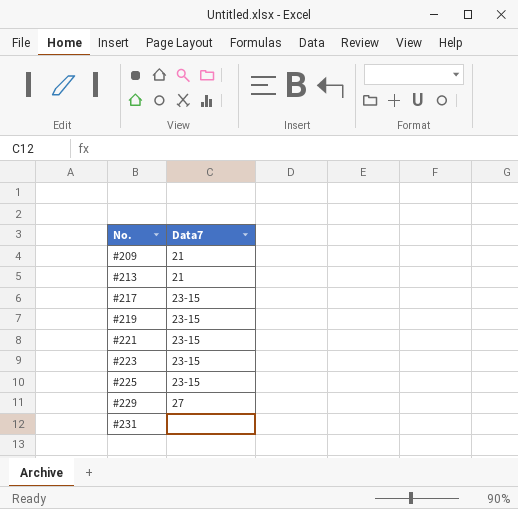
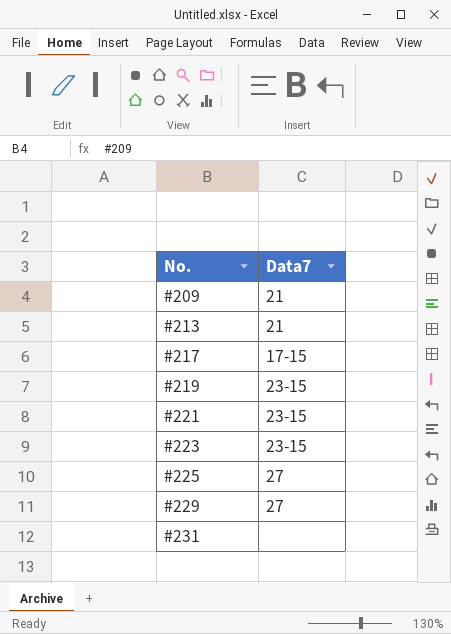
#217 | Data7: 23-15 -> 17-15
#225 | Data7: 23-15 -> 27

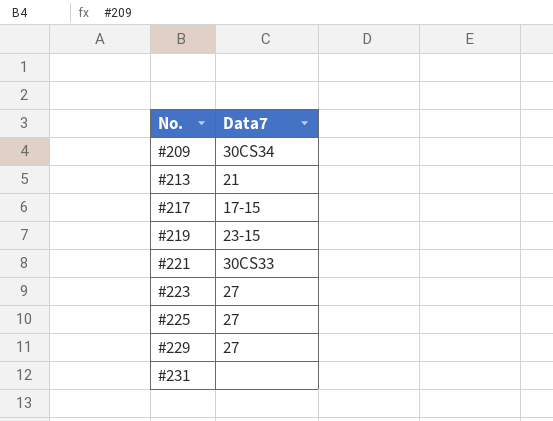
#209 | Data7: 21 -> 30CS34
#221 | Data7: 23-15 -> 30CS33
#223 | Data7: 23-15 -> 27

